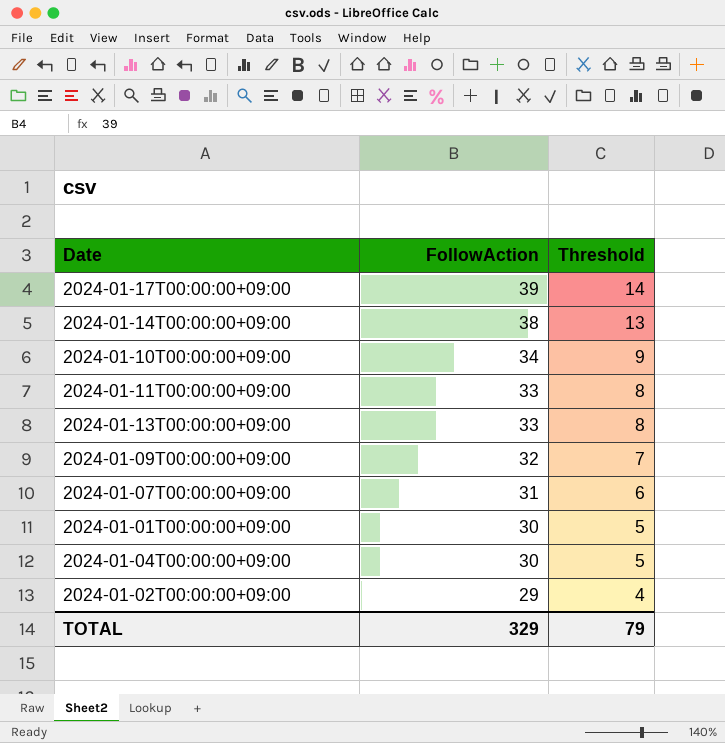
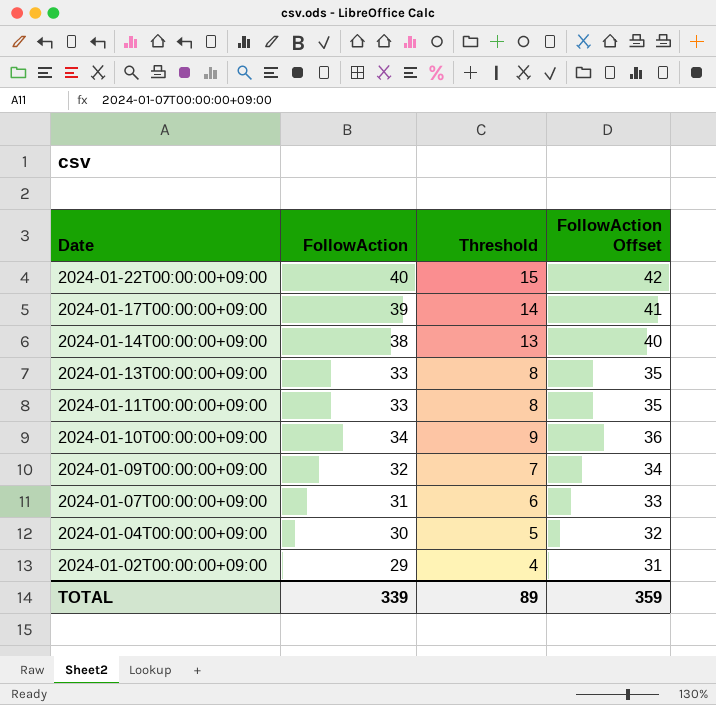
row order: FollowAction descending -> Date descending
column FollowAction Offset | formula: none -> [FollowAction] + 2
row 2024-01-01T00:00:00+09:00: 30 | 5 -> none
row 2024-01-22T00:00:00+09:00: none -> 40 | 15 | 42
TOTAL | FollowAction: 329 -> 339
TOTAL | Threshold: 79 -> 89

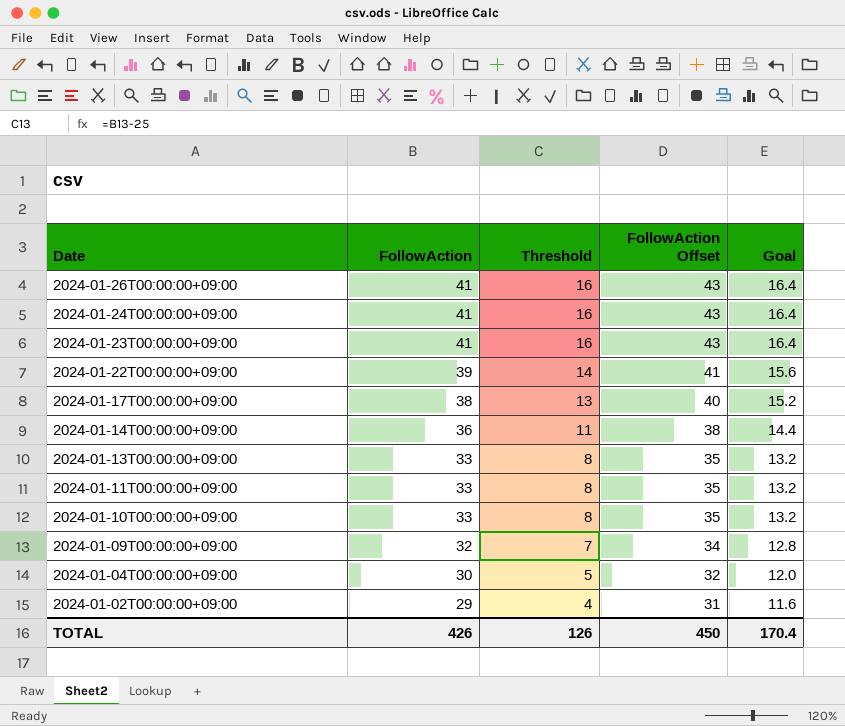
column Goal | formula: none -> [FollowAction] * 0.4
row 2024-01-07T00:00:00+09:00: 31 | 6 | 33 -> none
row 2024-01-26T00:00:00+09:00: none -> 41 | 16 | 43 | 16.4
row 2024-01-24T00:00:00+09:00: none -> 41 | 16 | 43 | 16.4
row 2024-01-23T00:00:00+09:00: none -> 41 | 16 | 43 | 16.4
2024-01-22T00:00:00+09:00 | FollowAction: 40 -> 39
2024-01-22T00:00:00+09:00 | Threshold: 15 -> 14
2024-01-22T00:00:00+09:00 | FollowAction Offset: 42 -> 41
2024-01-17T00:00:00+09:00 | FollowAction: 39 -> 38
2024-01-17T00:00:00+09:00 | Threshold: 14 -> 13
2024-01-17T00:00:00+09:00 | FollowAction Offset: 41 -> 40
2024-01-14T00:00:00+09:00 | FollowAction: 38 -> 36
2024-01-14T00:00:00+09:00 | Threshold: 13 -> 11
2024-01-14T00:00:00+09:00 | FollowAction Offset: 40 -> 38
2024-01-10T00:00:00+09:00 | FollowAction: 34 -> 33
2024-01-10T00:00:00+09:00 | Threshold: 9 -> 8
2024-01-10T00:00:00+09:00 | FollowAction Offset: 36 -> 35
TOTAL | FollowAction: 339 -> 426
TOTAL | Threshold: 89 -> 126
TOTAL | FollowAction Offset: 359 -> 450

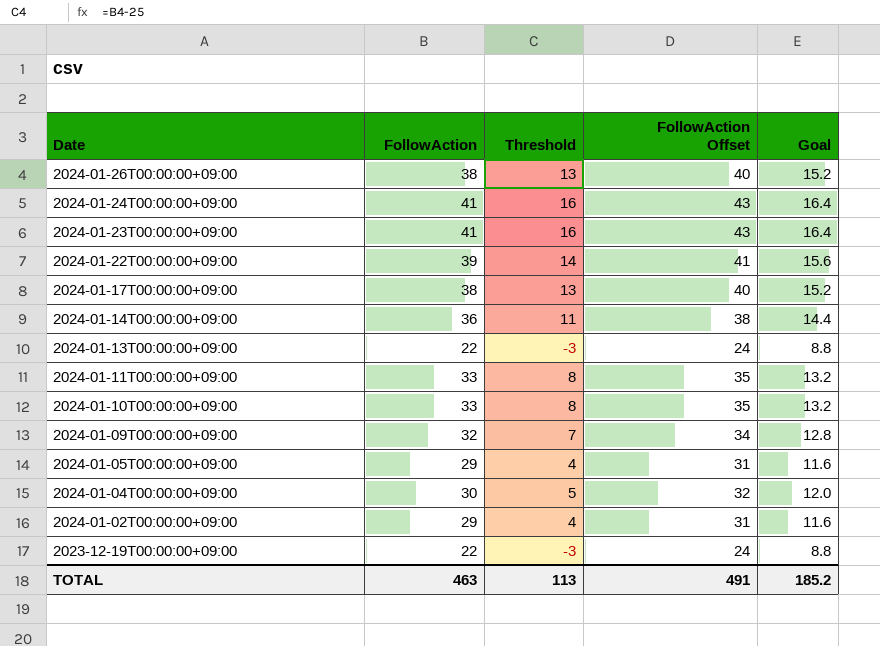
2024-01-26T00:00:00+09:00 | FollowAction: 41 -> 38
2024-01-26T00:00:00+09:00 | Threshold: 16 -> 13
2024-01-26T00:00:00+09:00 | FollowAction Offset: 43 -> 40
2024-01-26T00:00:00+09:00 | Goal: 16.4 -> 15.2
2024-01-13T00:00:00+09:00 | FollowAction: 33 -> 22
2024-01-13T00:00:00+09:00 | Threshold: 8 -> -3
2024-01-13T00:00:00+09:00 | FollowAction Offset: 35 -> 24
2024-01-13T00:00:00+09:00 | Goal: 13.2 -> 8.8
row 2024-01-05T00:00:00+09:00: none -> 29 | 4 | 31 | 11.6
row 2023-12-19T00:00:00+09:00: none -> 22 | -3 | 24 | 8.8
TOTAL | FollowAction: 426 -> 463
TOTAL | Threshold: 126 -> 113
TOTAL | FollowAction Offset: 450 -> 491
TOTAL | Goal: 170.4 -> 185.2

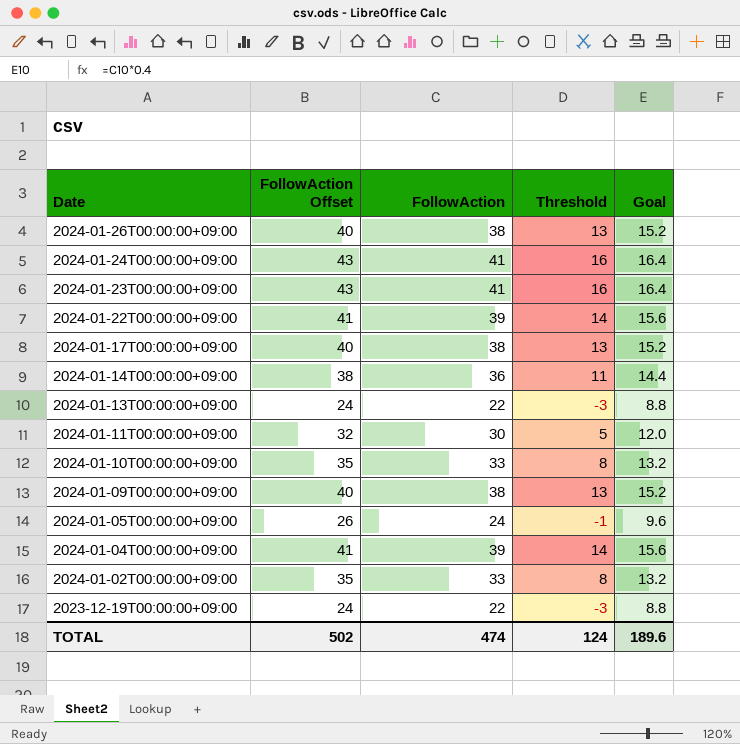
column FollowAction Offset | position: 4 -> 2
2024-01-11T00:00:00+09:00 | FollowAction Offset: 35 -> 32
2024-01-11T00:00:00+09:00 | FollowAction: 33 -> 30
2024-01-11T00:00:00+09:00 | Threshold: 8 -> 5
2024-01-11T00:00:00+09:00 | Goal: 13.2 -> 12.0
2024-01-09T00:00:00+09:00 | FollowAction Offset: 34 -> 40
2024-01-09T00:00:00+09:00 | FollowAction: 32 -> 38
2024-01-09T00:00:00+09:00 | Threshold: 7 -> 13
2024-01-09T00:00:00+09:00 | Goal: 12.8 -> 15.2
2024-01-05T00:00:00+09:00 | FollowAction Offset: 31 -> 26
2024-01-05T00:00:00+09:00 | FollowAction: 29 -> 24
2024-01-05T00:00:00+09:00 | Threshold: 4 -> -1
2024-01-05T00:00:00+09:00 | Goal: 11.6 -> 9.6
2024-01-04T00:00:00+09:00 | FollowAction Offset: 32 -> 41
2024-01-04T00:00:00+09:00 | FollowAction: 30 -> 39
2024-01-04T00:00:00+09:00 | Threshold: 5 -> 14
2024-01-04T00:00:00+09:00 | Goal: 12.0 -> 15.6
2024-01-02T00:00:00+09:00 | FollowAction Offset: 31 -> 35
2024-01-02T00:00:00+09:00 | FollowAction: 29 -> 33
2024-01-02T00:00:00+09:00 | Threshold: 4 -> 8
2024-01-02T00:00:00+09:00 | Goal: 11.6 -> 13.2
TOTAL | FollowAction Offset: 491 -> 502
TOTAL | FollowAction: 463 -> 474
TOTAL | Threshold: 113 -> 124
TOTAL | Goal: 185.2 -> 189.6

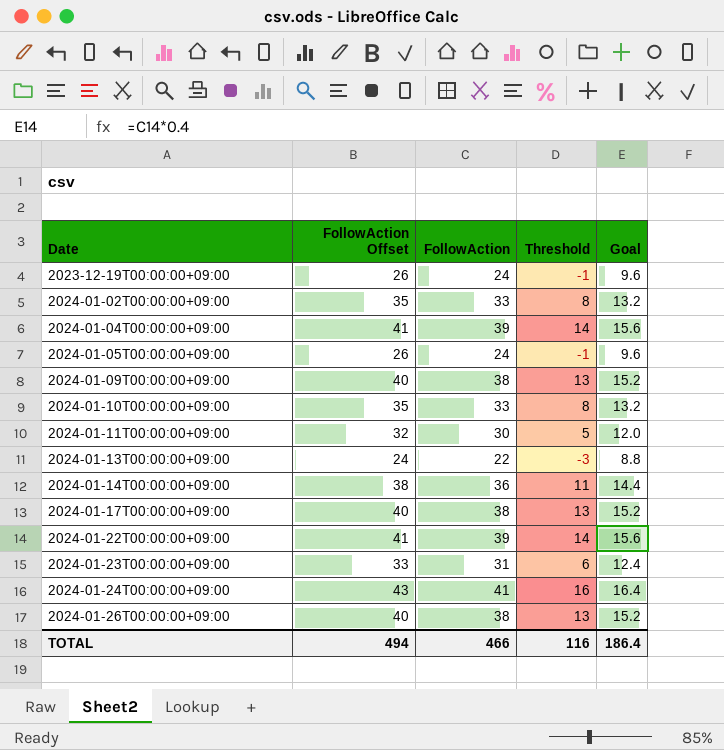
row order: Date descending -> Date ascending
2023-12-19T00:00:00+09:00 | FollowAction Offset: 24 -> 26
2023-12-19T00:00:00+09:00 | FollowAction: 22 -> 24
2023-12-19T00:00:00+09:00 | Threshold: -3 -> -1
2023-12-19T00:00:00+09:00 | Goal: 8.8 -> 9.6
2024-01-23T00:00:00+09:00 | FollowAction Offset: 43 -> 33
2024-01-23T00:00:00+09:00 | FollowAction: 41 -> 31
2024-01-23T00:00:00+09:00 | Threshold: 16 -> 6
2024-01-23T00:00:00+09:00 | Goal: 16.4 -> 12.4
TOTAL | FollowAction Offset: 502 -> 494
TOTAL | FollowAction: 474 -> 466
TOTAL | Threshold: 124 -> 116
TOTAL | Goal: 189.6 -> 186.4

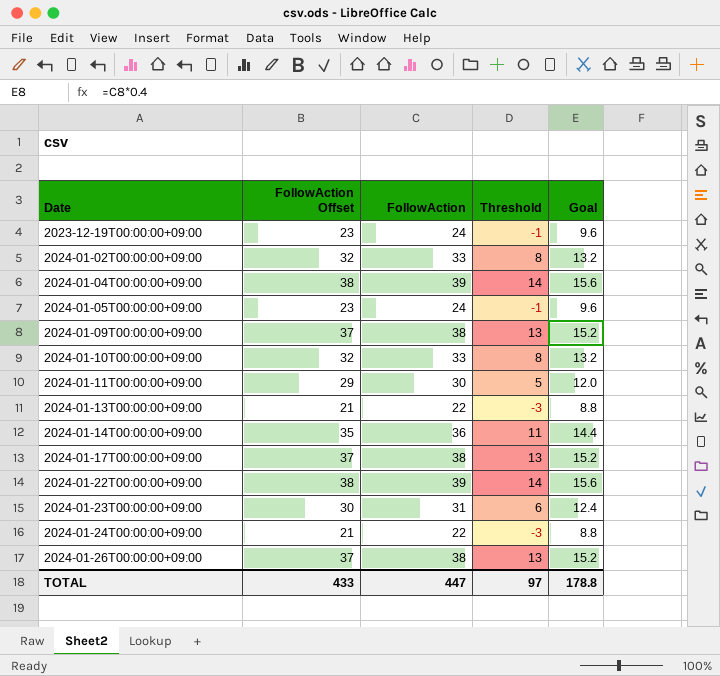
column FollowAction Offset | formula: [FollowAction] + 2 -> [FollowAction] - 1
2024-01-24T00:00:00+09:00 | FollowAction: 41 -> 22
2024-01-24T00:00:00+09:00 | Threshold: 16 -> -3
2024-01-24T00:00:00+09:00 | Goal: 16.4 -> 8.8
TOTAL | FollowAction Offset: 494 -> 433
TOTAL | FollowAction: 466 -> 447
TOTAL | Threshold: 116 -> 97
TOTAL | Goal: 186.4 -> 178.8

